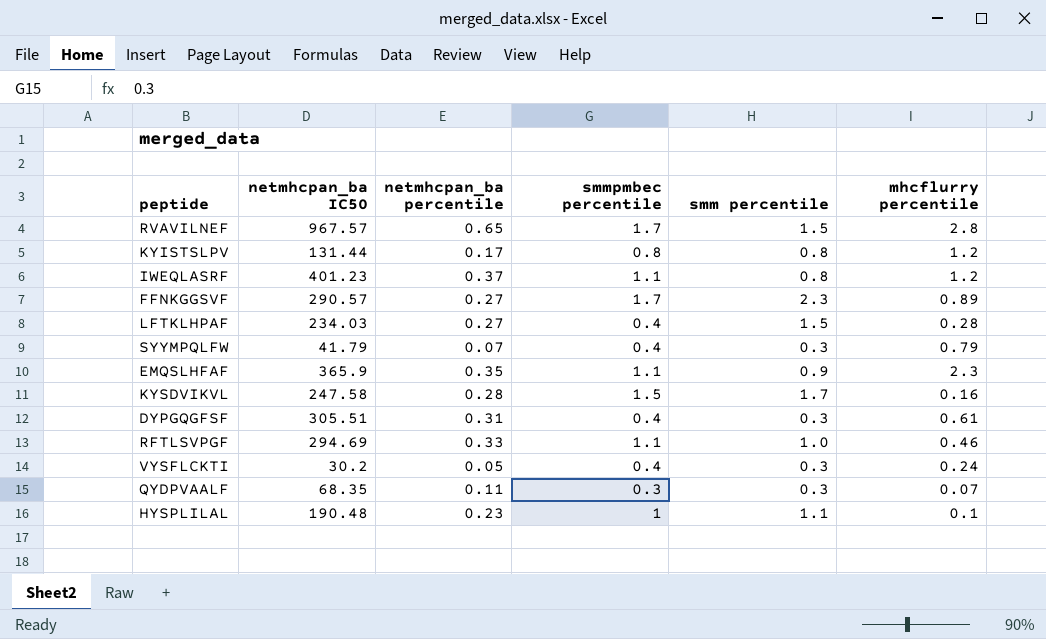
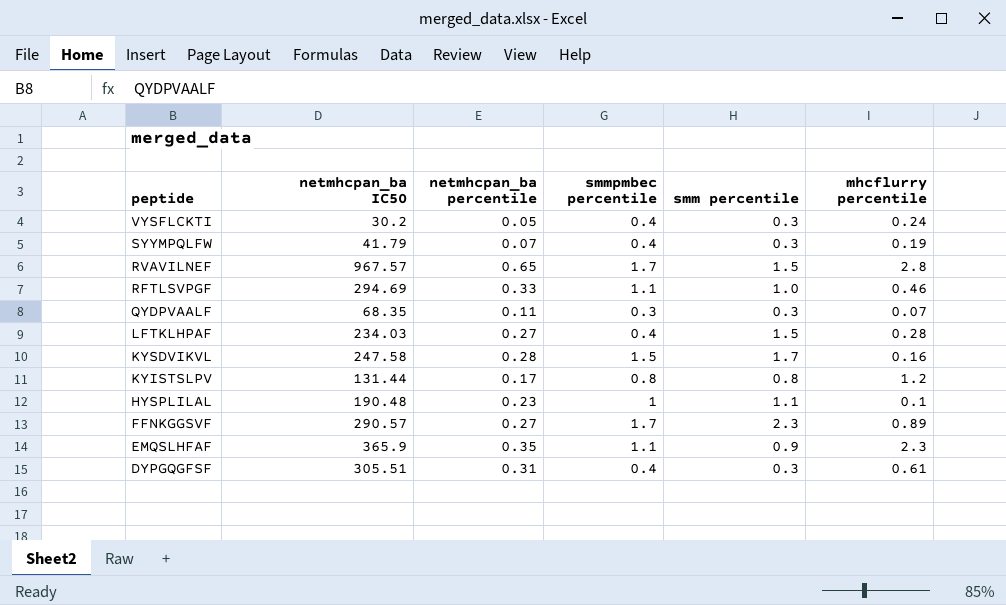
row order: none -> peptide descending
row IWEQLASRF: 401.23 | 0.37 | 1.1 | 0.8 | 1.2 -> none
SYYMPQLFW | mhcflurry percentile: 0.79 -> 0.19

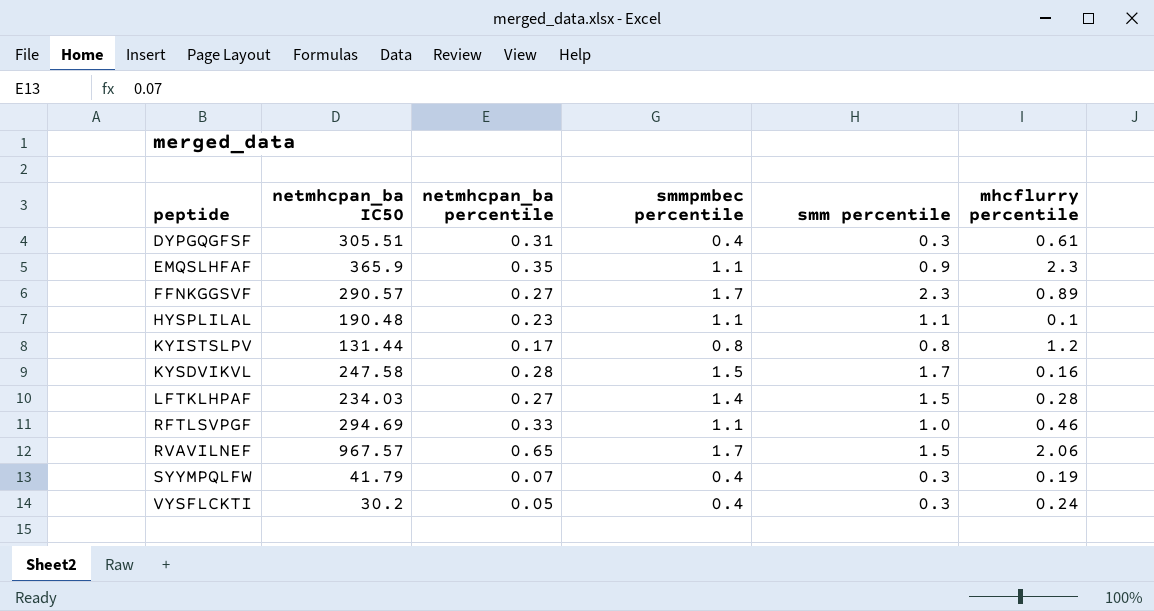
row order: peptide descending -> peptide ascending
row QYDPVAALF: 68.35 | 0.11 | 0.3 | 0.3 | 0.07 -> none
HYSPLILAL | smmpmbec percentile: 1 -> 1.1
LFTKLHPAF | smmpmbec percentile: 0.4 -> 1.4
RVAVILNEF | mhcflurry percentile: 2.8 -> 2.06

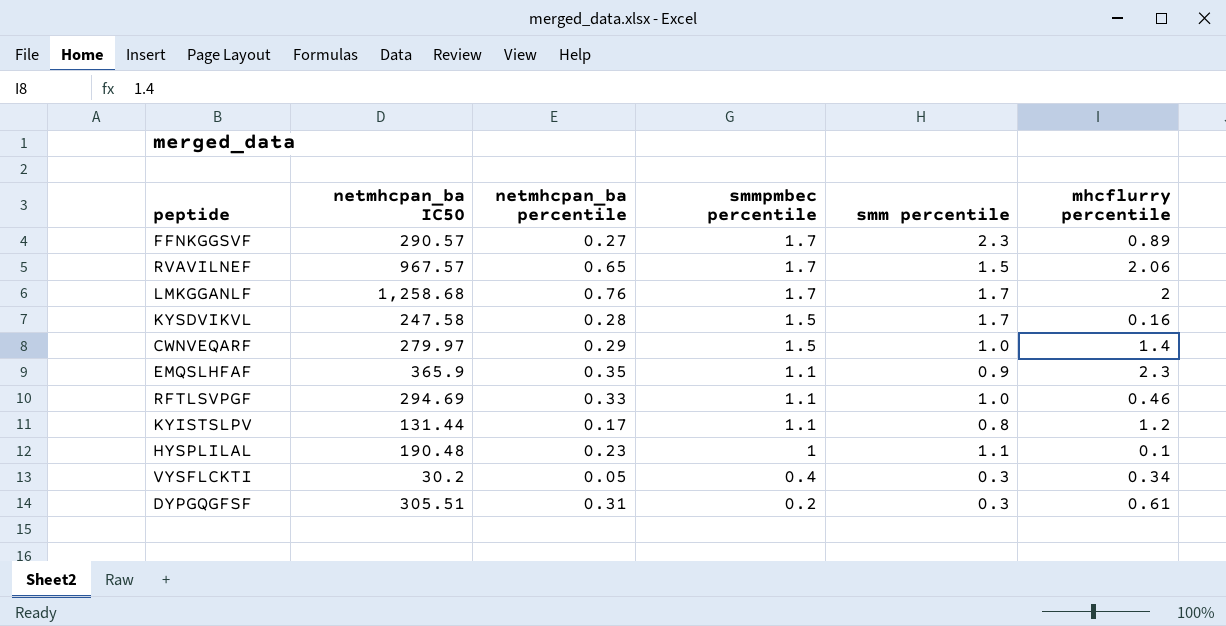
row order: peptide ascending -> smmpmbec percentile descending
row LFTKLHPAF: 234.03 | 0.27 | 1.4 | 1.5 | 0.28 -> none
row SYYMPQLFW: 41.79 | 0.07 | 0.4 | 0.3 | 0.19 -> none
row LMKGGANLF: none -> 1,258.68 | 0.76 | 1.7 | 1.7 | 2
row CWNVEQARF: none -> 279.97 | 0.29 | 1.5 | 1.0 | 1.4
KYISTSLPV | smmpmbec percentile: 0.8 -> 1.1
HYSPLILAL | smmpmbec percentile: 1.1 -> 1
VYSFLCKTI | mhcflurry percentile: 0.24 -> 0.34
DYPGQGFSF | smmpmbec percentile: 0.4 -> 0.2

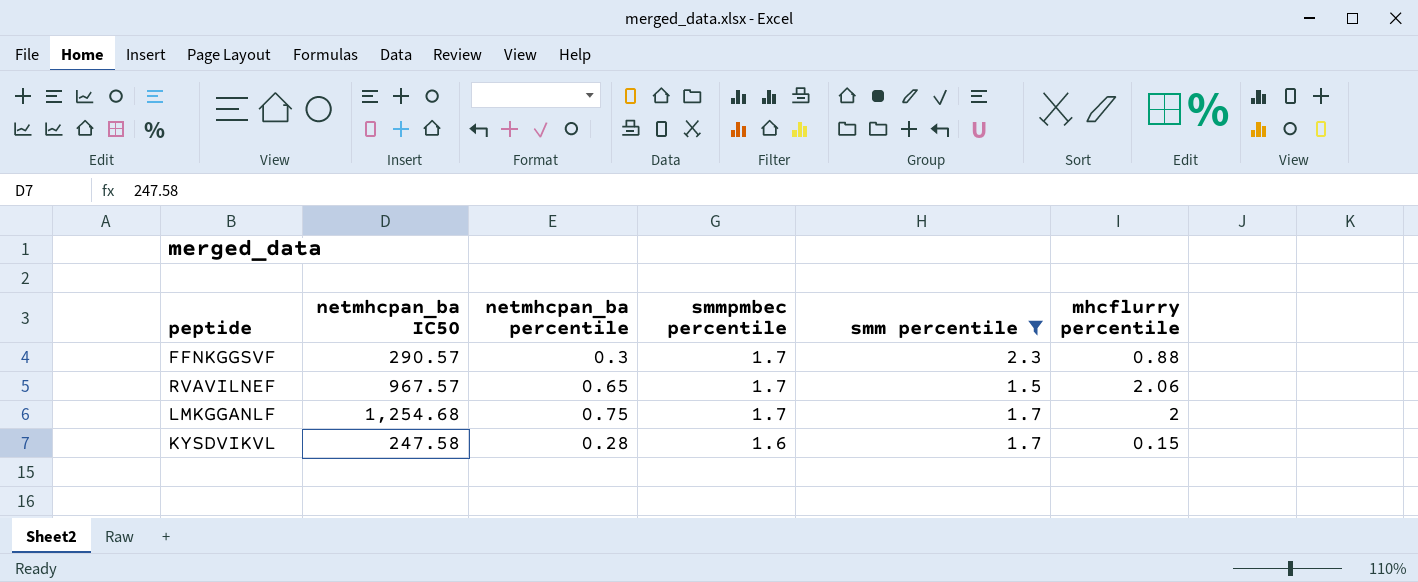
filter: none -> smm percentile >= 1.5
FFNKGGSVF | netmhcpan_ba percentile: 0.27 -> 0.3
FFNKGGSVF | mhcflurry percentile: 0.89 -> 0.88
LMKGGANLF | netmhcpan_ba IC50: 1,258.68 -> 1,254.68
LMKGGANLF | netmhcpan_ba percentile: 0.76 -> 0.75
KYSDVIKVL | smmpmbec percentile: 1.5 -> 1.6
KYSDVIKVL | mhcflurry percentile: 0.16 -> 0.15

